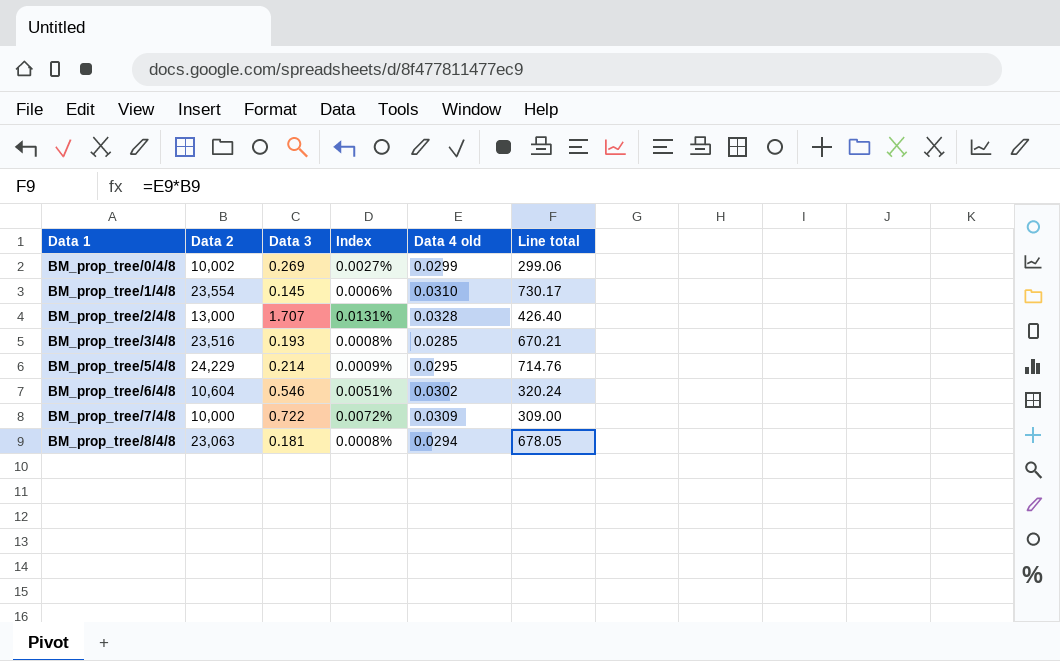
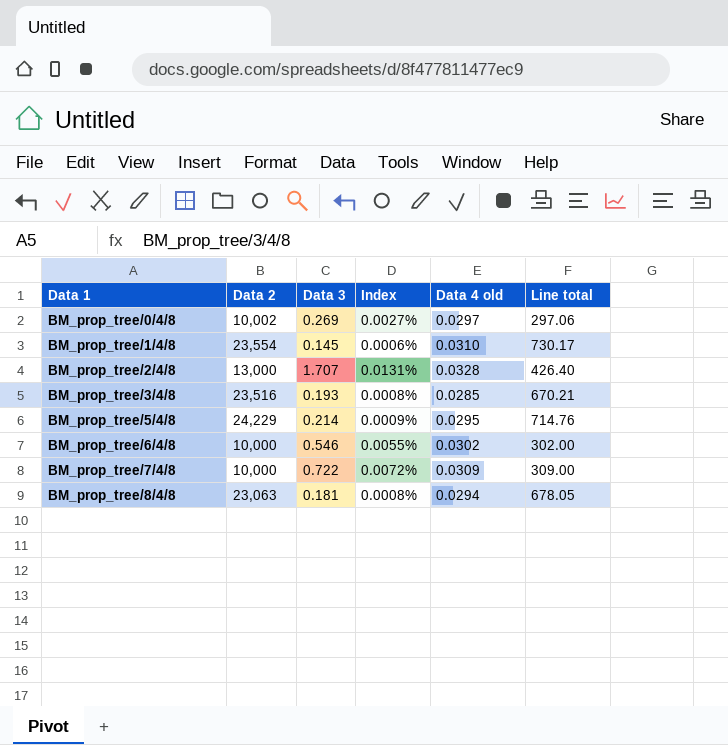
BM_prop_tree/0/4/8 | Data 4 old: 0.0299 -> 0.0297
BM_prop_tree/0/4/8 | Line total: 299.06 -> 297.06
BM_prop_tree/6/4/8 | Data 2: 10,604 -> 10,000
BM_prop_tree/6/4/8 | Index: 0.0051% -> 0.0055%
BM_prop_tree/6/4/8 | Line total: 320.24 -> 302.00

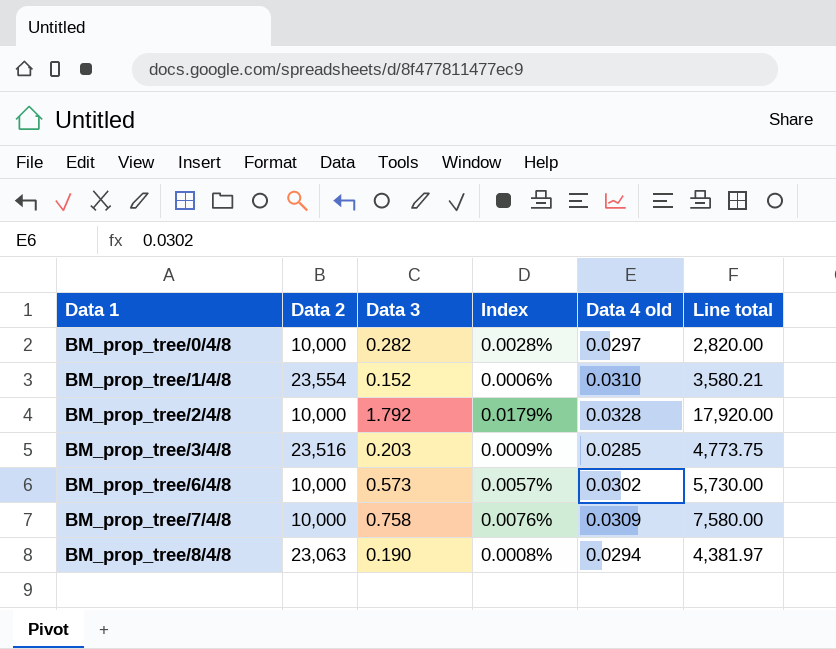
column Line total | formula: [Data 2] * [Data 4 old] -> [Data 2] * [Data 3]
row BM_prop_tree/5/4/8: 24,229 | 0.214 | 0.0009% | 0.0295 | 714.76 -> none
BM_prop_tree/0/4/8 | Data 2: 10,002 -> 10,000
BM_prop_tree/0/4/8 | Data 3: 0.269 -> 0.282
BM_prop_tree/0/4/8 | Index: 0.0027% -> 0.0028%
BM_prop_tree/1/4/8 | Data 3: 0.145 -> 0.152
BM_prop_tree/2/4/8 | Data 2: 13,000 -> 10,000
BM_prop_tree/2/4/8 | Data 3: 1.707 -> 1.792
BM_prop_tree/2/4/8 | Index: 0.0131% -> 0.0179%
BM_prop_tree/3/4/8 | Data 3: 0.193 -> 0.203
BM_prop_tree/3/4/8 | Index: 0.0008% -> 0.0009%
BM_prop_tree/6/4/8 | Data 3: 0.546 -> 0.573
BM_prop_tree/6/4/8 | Index: 0.0055% -> 0.0057%
BM_prop_tree/7/4/8 | Data 3: 0.722 -> 0.758
BM_prop_tree/7/4/8 | Index: 0.0072% -> 0.0076%
BM_prop_tree/8/4/8 | Data 3: 0.181 -> 0.190

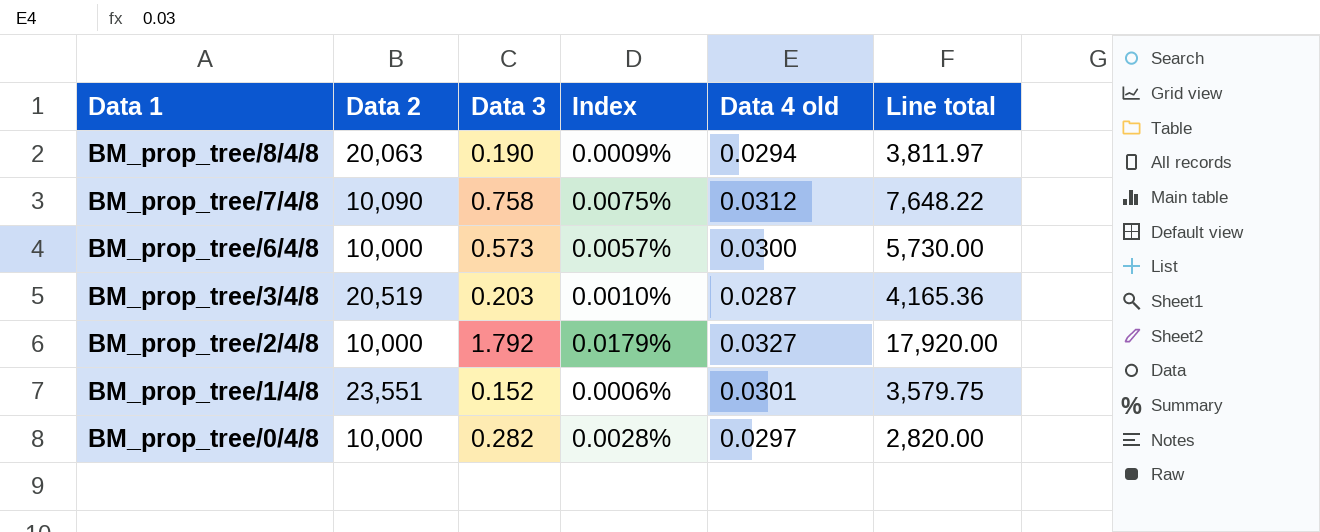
row order: Data 1 ascending -> Data 1 descending
BM_prop_tree/8/4/8 | Data 2: 23,063 -> 20,063
BM_prop_tree/8/4/8 | Index: 0.0008% -> 0.0009%
BM_prop_tree/8/4/8 | Line total: 4,381.97 -> 3,811.97
BM_prop_tree/7/4/8 | Data 2: 10,000 -> 10,090
BM_prop_tree/7/4/8 | Index: 0.0076% -> 0.0075%
BM_prop_tree/7/4/8 | Data 4 old: 0.0309 -> 0.0312
BM_prop_tree/7/4/8 | Line total: 7,580.00 -> 7,648.22
BM_prop_tree/6/4/8 | Data 4 old: 0.0302 -> 0.0300
BM_prop_tree/3/4/8 | Data 2: 23,516 -> 20,519
BM_prop_tree/3/4/8 | Index: 0.0009% -> 0.0010%
BM_prop_tree/3/4/8 | Data 4 old: 0.0285 -> 0.0287
BM_prop_tree/3/4/8 | Line total: 4,773.75 -> 4,165.36
BM_prop_tree/2/4/8 | Data 4 old: 0.0328 -> 0.0327
BM_prop_tree/1/4/8 | Data 2: 23,554 -> 23,551
BM_prop_tree/1/4/8 | Data 4 old: 0.0310 -> 0.0301
BM_prop_tree/1/4/8 | Line total: 3,580.21 -> 3,579.75

